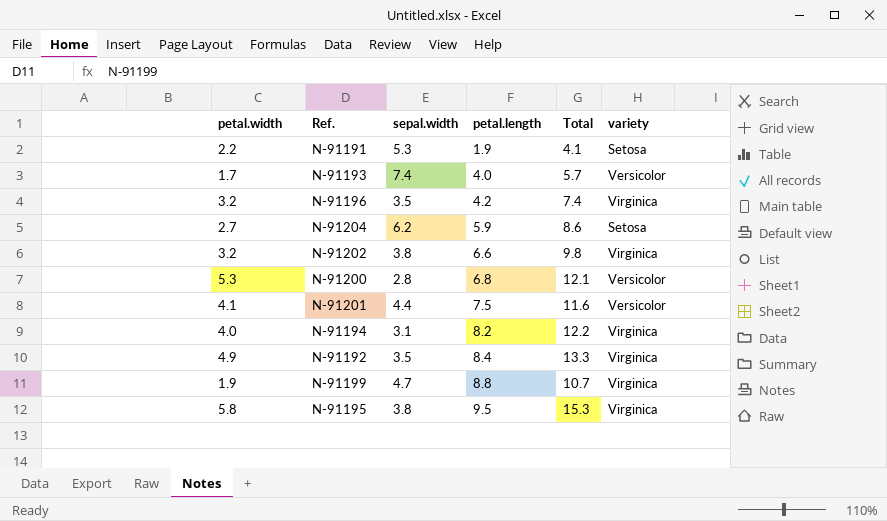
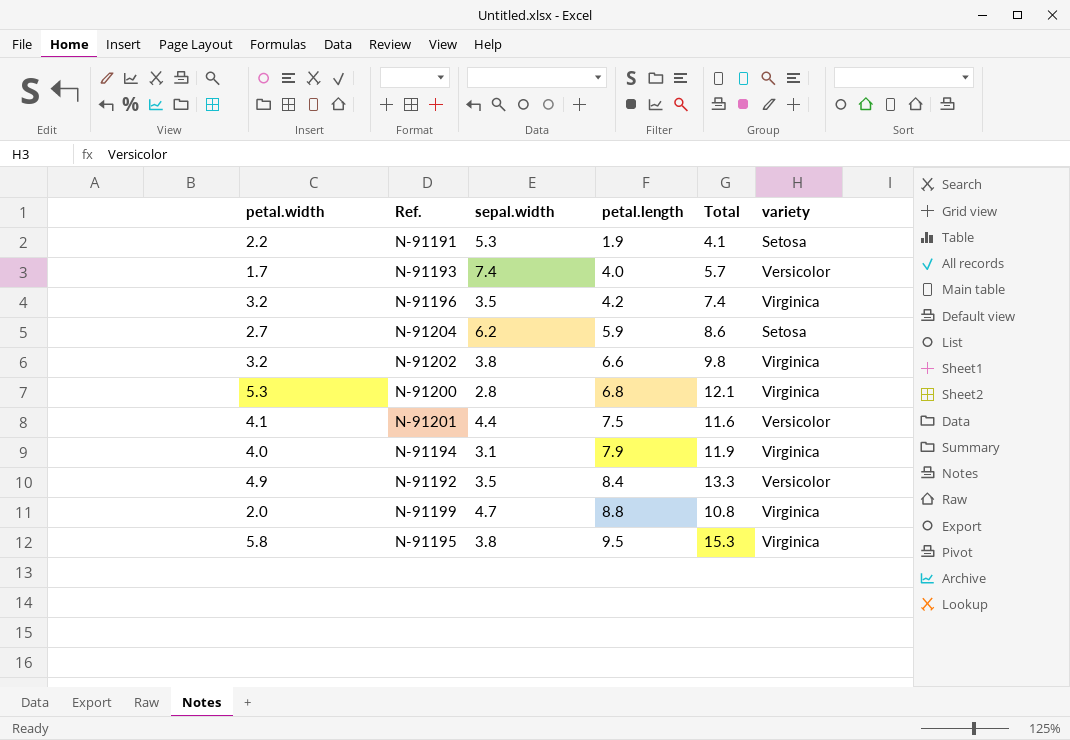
N-91200 | variety: Versicolor -> Virginica
N-91194 | petal.length: 8.2 -> 7.9
N-91194 | Total: 12.2 -> 11.9
N-91192 | variety: Virginica -> Versicolor
N-91199 | petal.width: 1.9 -> 2.0
N-91199 | Total: 10.7 -> 10.8

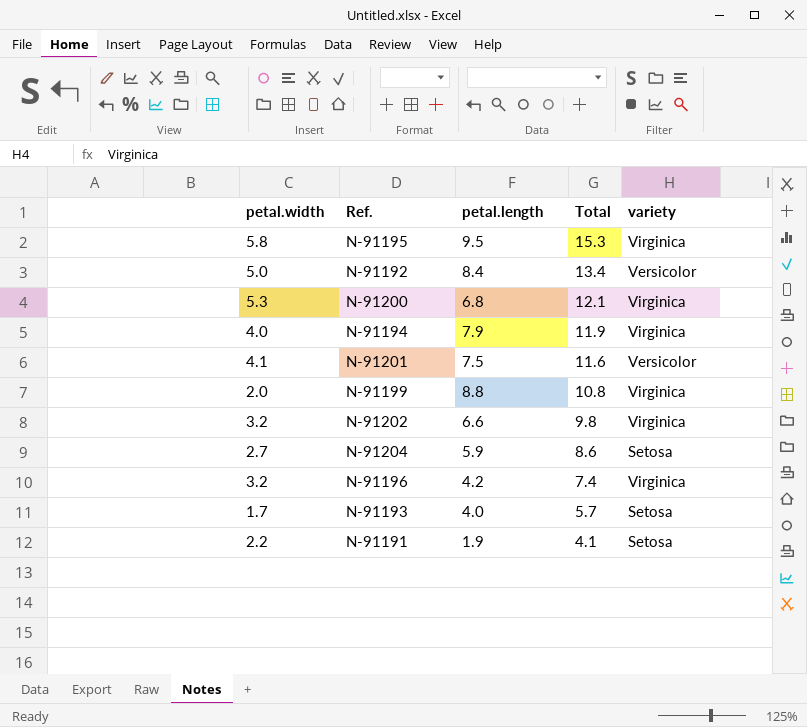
row order: petal.length ascending -> Total descending
column sepal.width | position: 3 -> none
N-91192 | petal.width: 4.9 -> 5.0
N-91192 | Total: 13.3 -> 13.4
N-91193 | variety: Versicolor -> Setosa

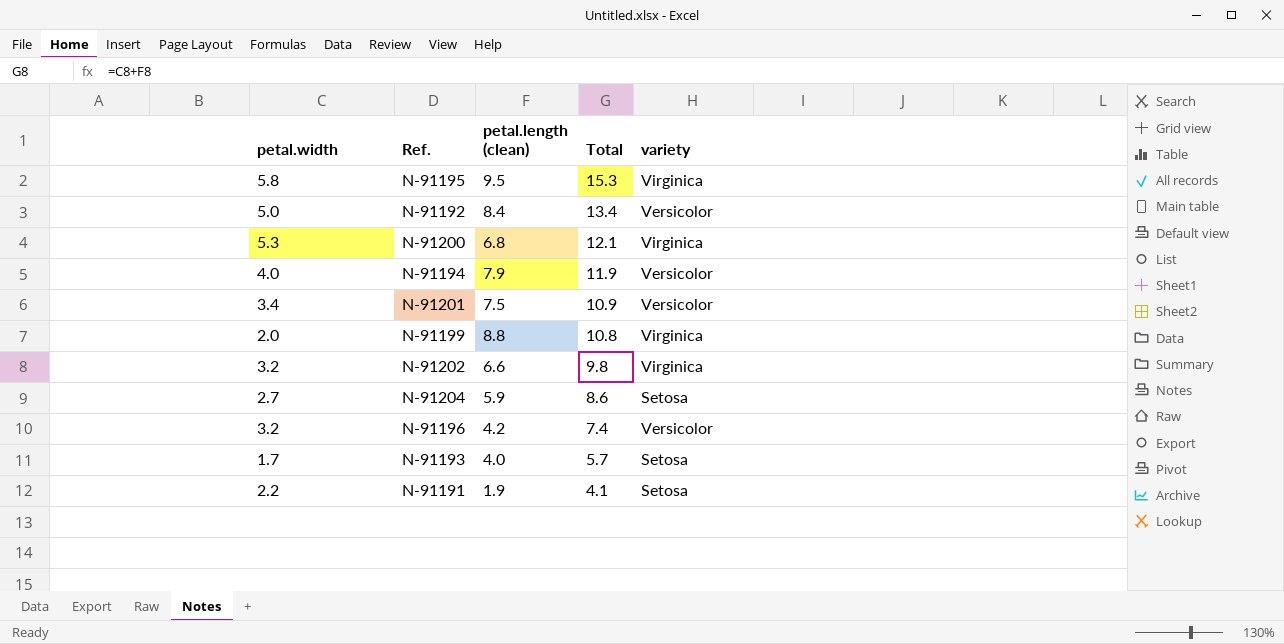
column name: petal.length -> petal.length (clean)
N-91194 | variety: Virginica -> Versicolor
N-91201 | petal.width: 4.1 -> 3.4
N-91201 | Total: 11.6 -> 10.9
N-91196 | variety: Virginica -> Versicolor

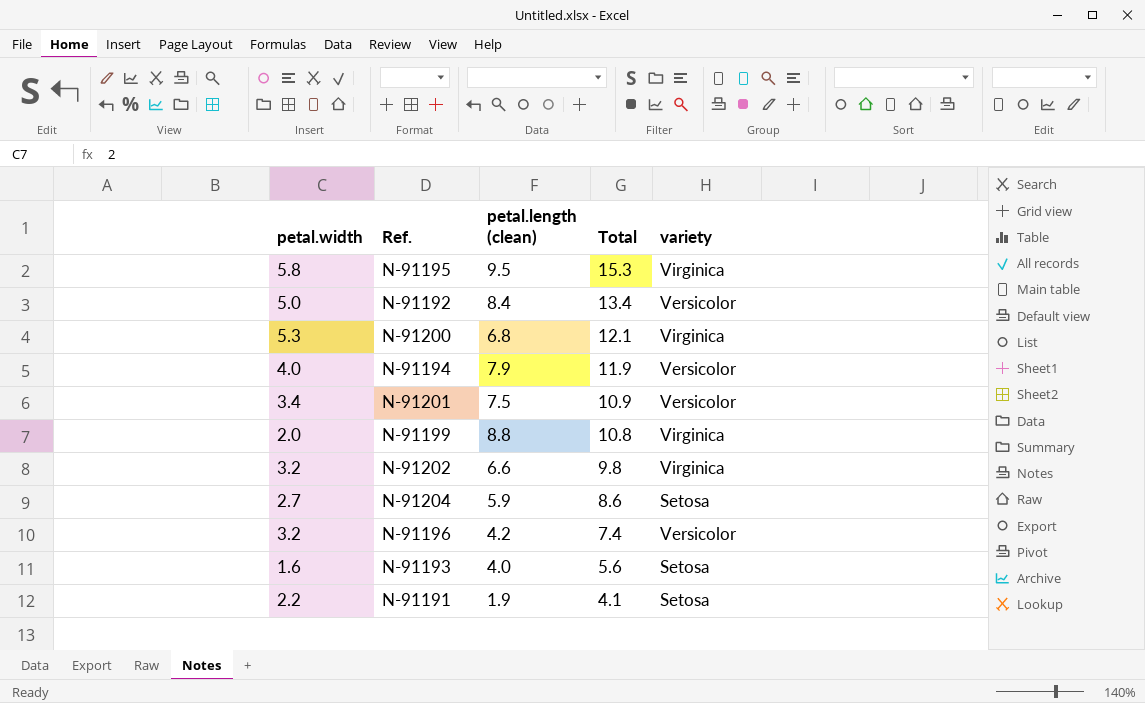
N-91193 | petal.width: 1.7 -> 1.6
N-91193 | Total: 5.7 -> 5.6

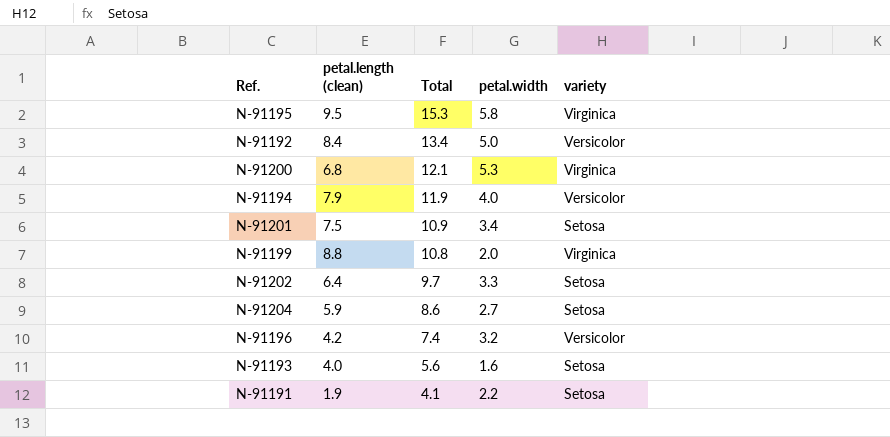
column petal.width | position: 1 -> 4
N-91201 | variety: Versicolor -> Setosa
N-91202 | petal.length (clean): 6.6 -> 6.4
N-91202 | Total: 9.8 -> 9.7
N-91202 | petal.width: 3.2 -> 3.3
N-91202 | variety: Virginica -> Setosa

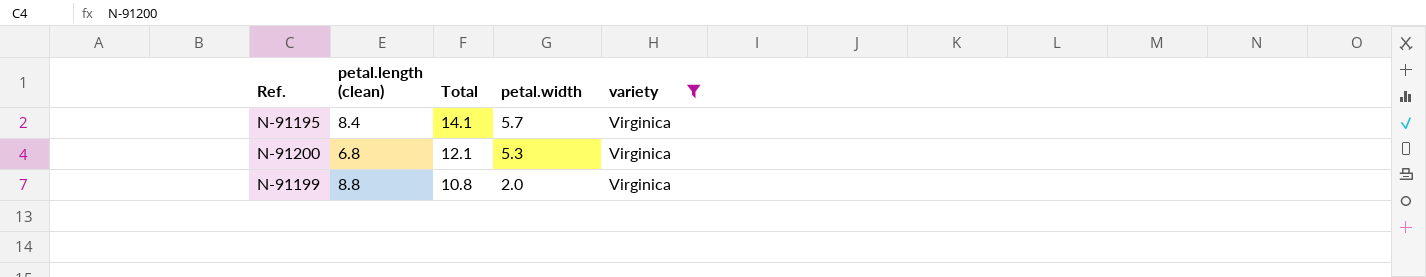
filter: none -> variety = Virginica
N-91195 | petal.length (clean): 9.5 -> 8.4
N-91195 | Total: 15.3 -> 14.1
N-91195 | petal.width: 5.8 -> 5.7

